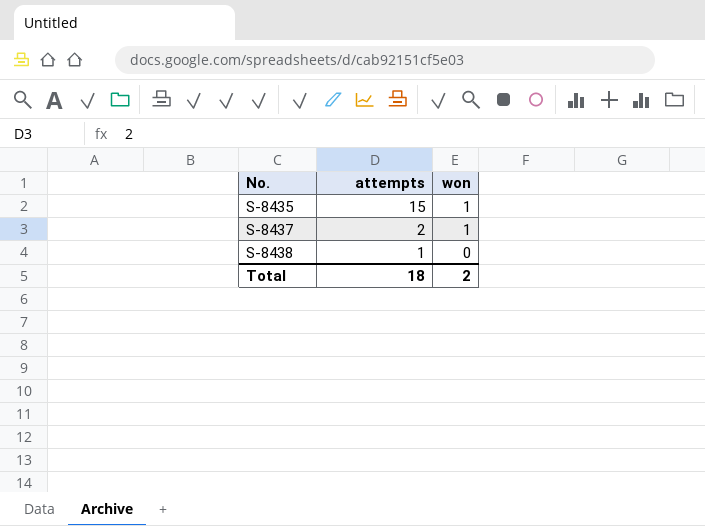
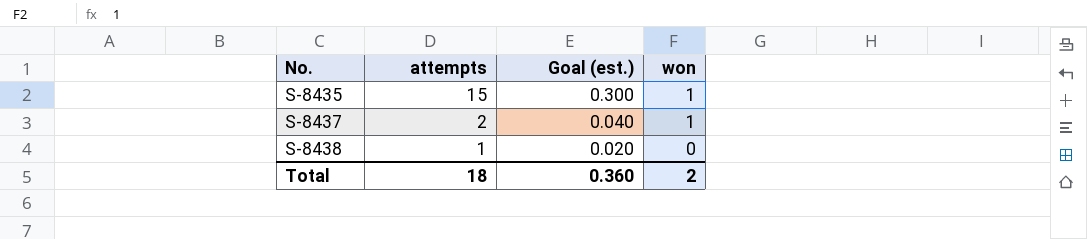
column Goal (est.) | formula: none -> [attempts] * 0.02

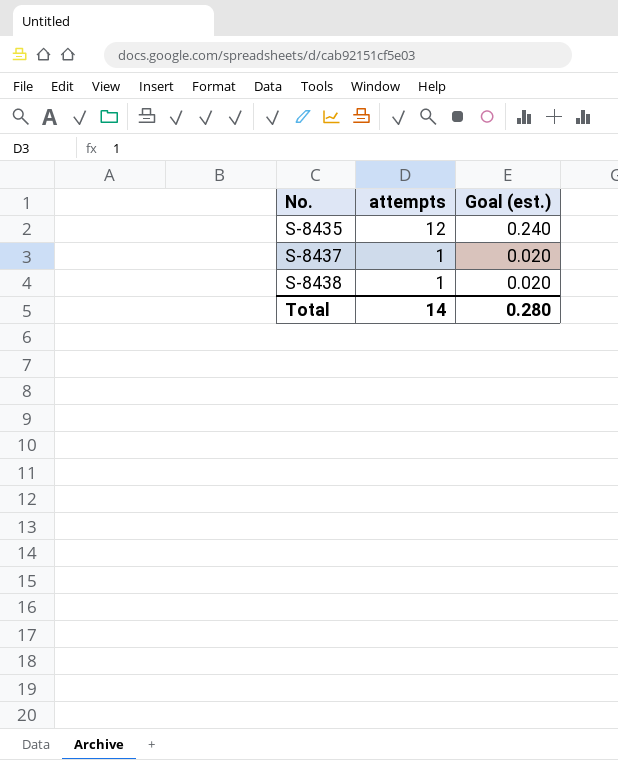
column won | position: 4 -> none
S-8435 | attempts: 15 -> 12
S-8435 | Goal (est.): 0.300 -> 0.240
S-8437 | attempts: 2 -> 1
S-8437 | Goal (est.): 0.040 -> 0.020
Total | attempts: 18 -> 14
Total | Goal (est.): 0.360 -> 0.280

